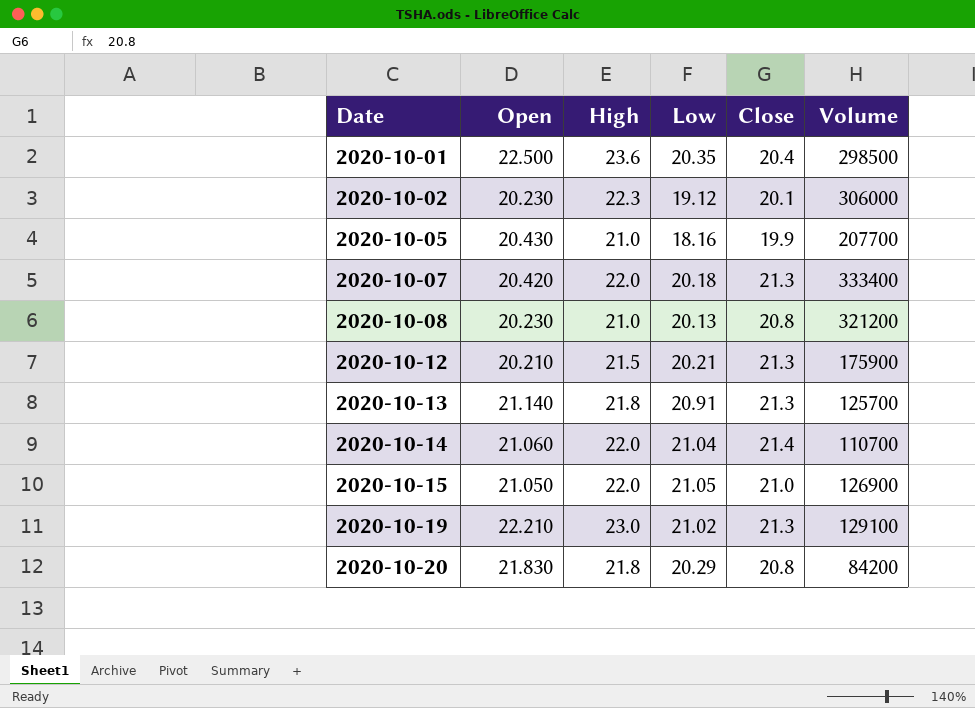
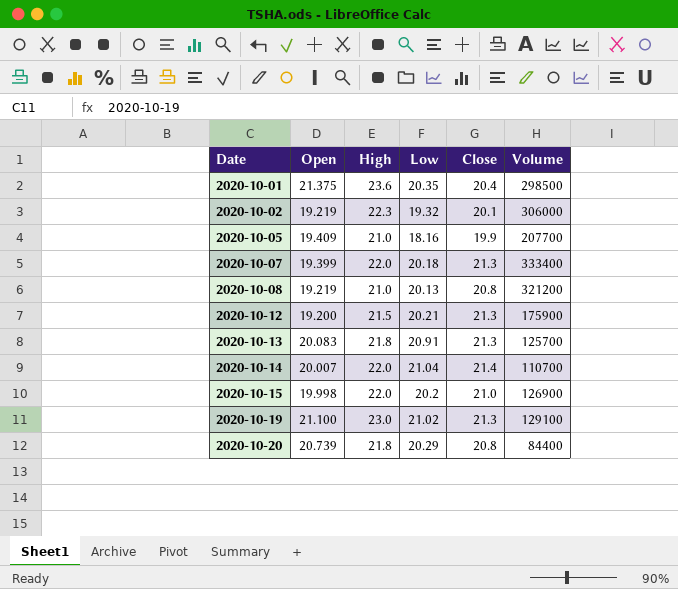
2020-10-01 | Open: 22.500 -> 21.375
2020-10-02 | Open: 20.230 -> 19.219
2020-10-02 | Low: 19.12 -> 19.32
2020-10-05 | Open: 20.430 -> 19.409
2020-10-07 | Open: 20.420 -> 19.399
2020-10-08 | Open: 20.230 -> 19.219
2020-10-12 | Open: 20.210 -> 19.200
2020-10-13 | Open: 21.140 -> 20.083
2020-10-14 | Open: 21.060 -> 20.007
2020-10-15 | Open: 21.050 -> 19.998
2020-10-15 | Low: 21.05 -> 20.2
2020-10-19 | Open: 22.210 -> 21.100
2020-10-20 | Open: 21.830 -> 20.739
2020-10-20 | Volume: 84200 -> 84400

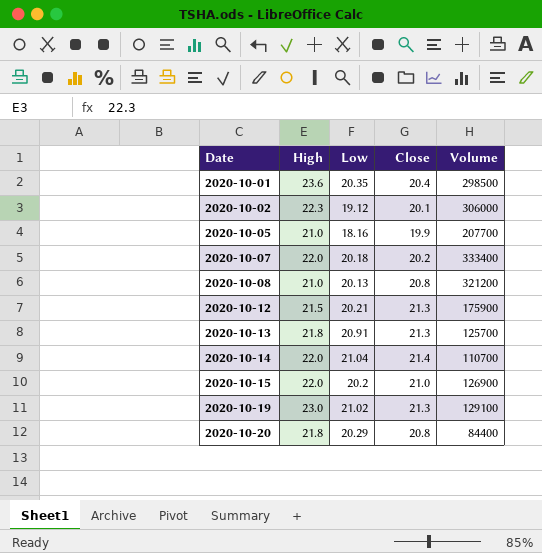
column Open | position: 2 -> none
2020-10-02 | Low: 19.32 -> 19.12
2020-10-07 | Close: 21.3 -> 20.2

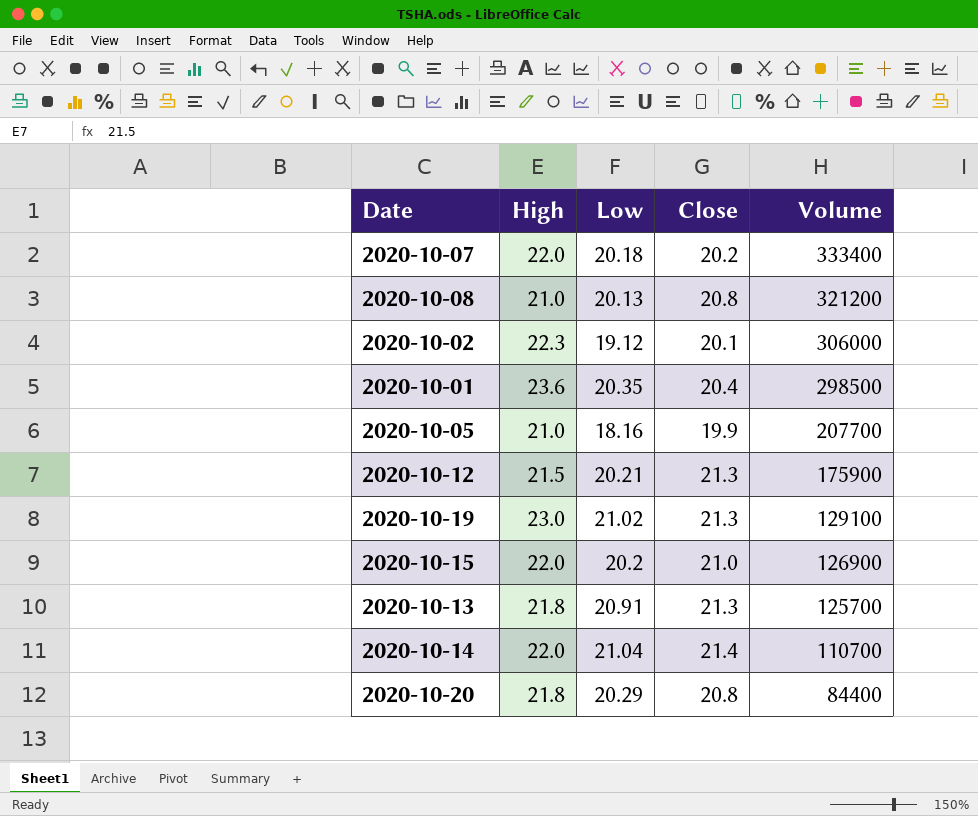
row order: Date ascending -> Volume descending

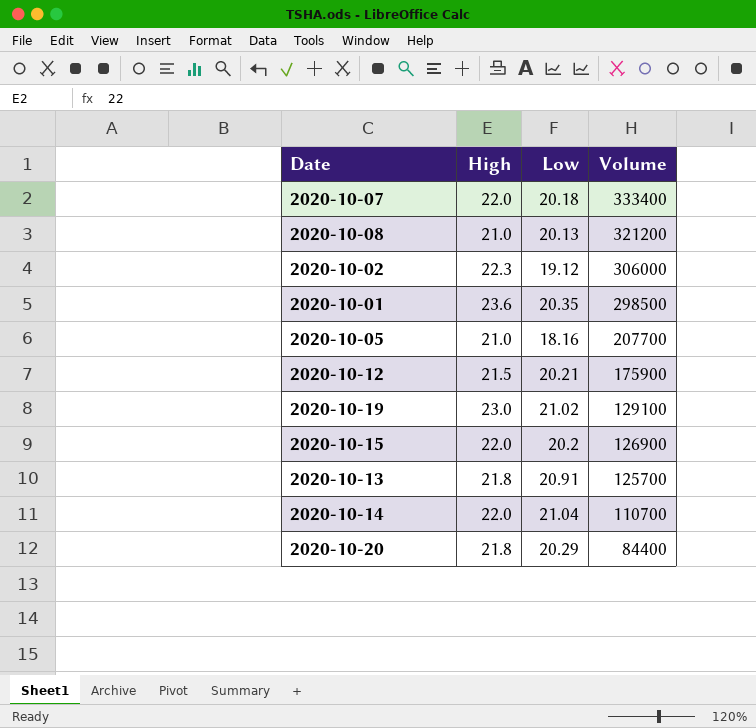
column Close | position: 4 -> none

